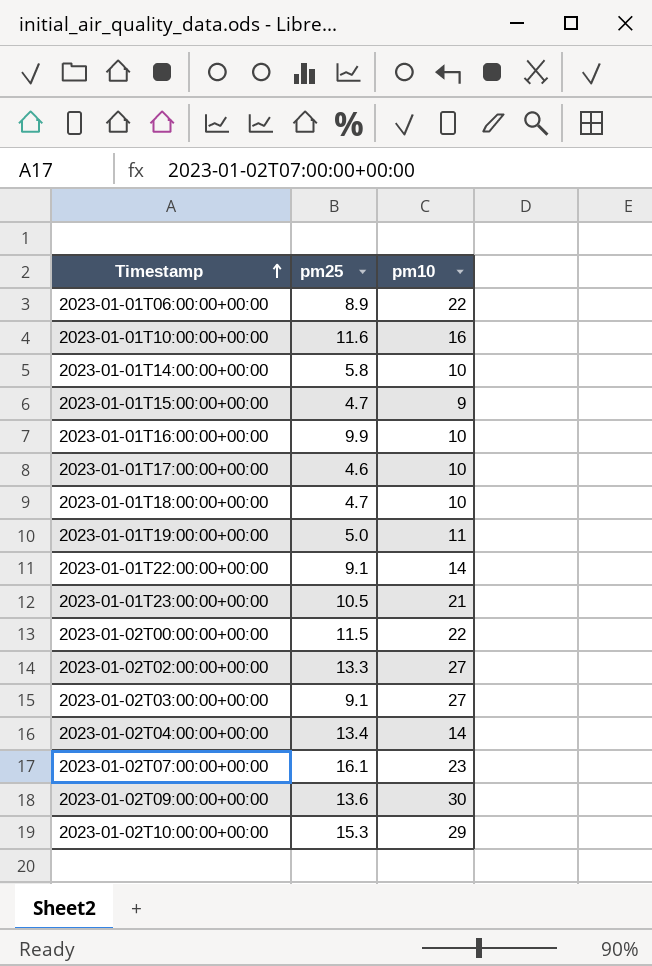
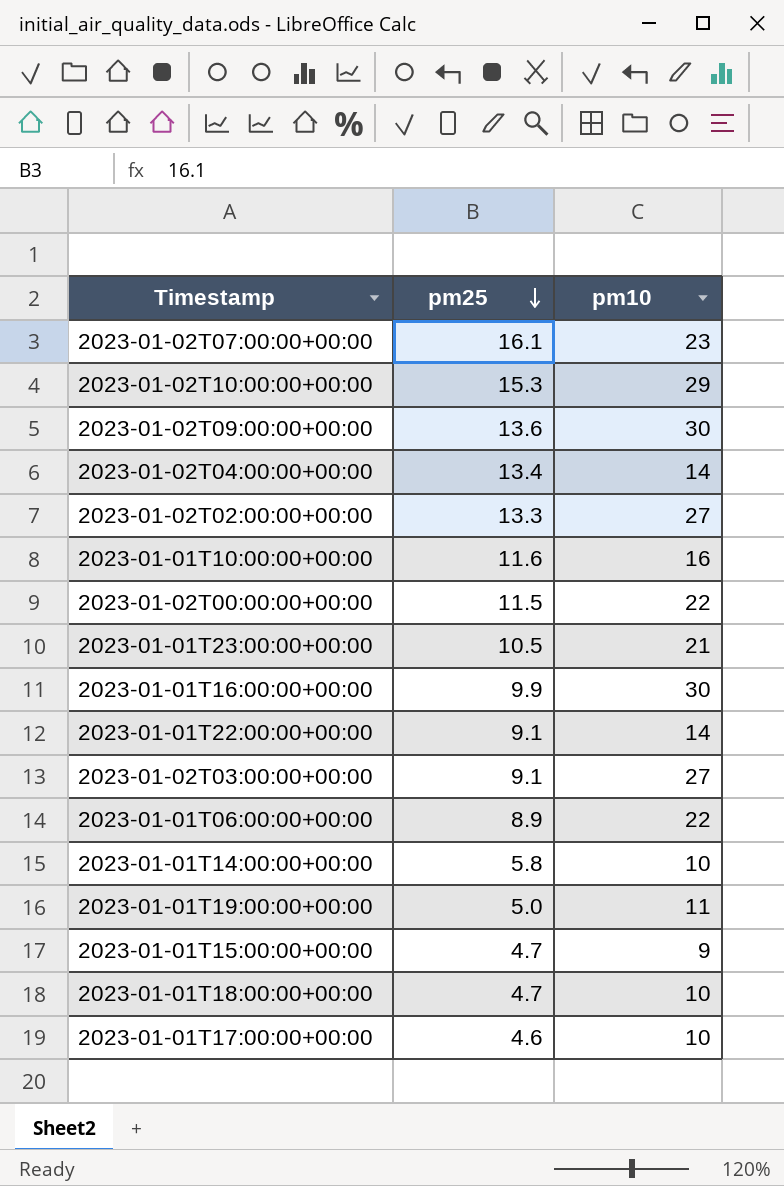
row order: Timestamp ascending -> pm25 descending
2023-01-01T16:00:00+00:00 | pm10: 10 -> 30

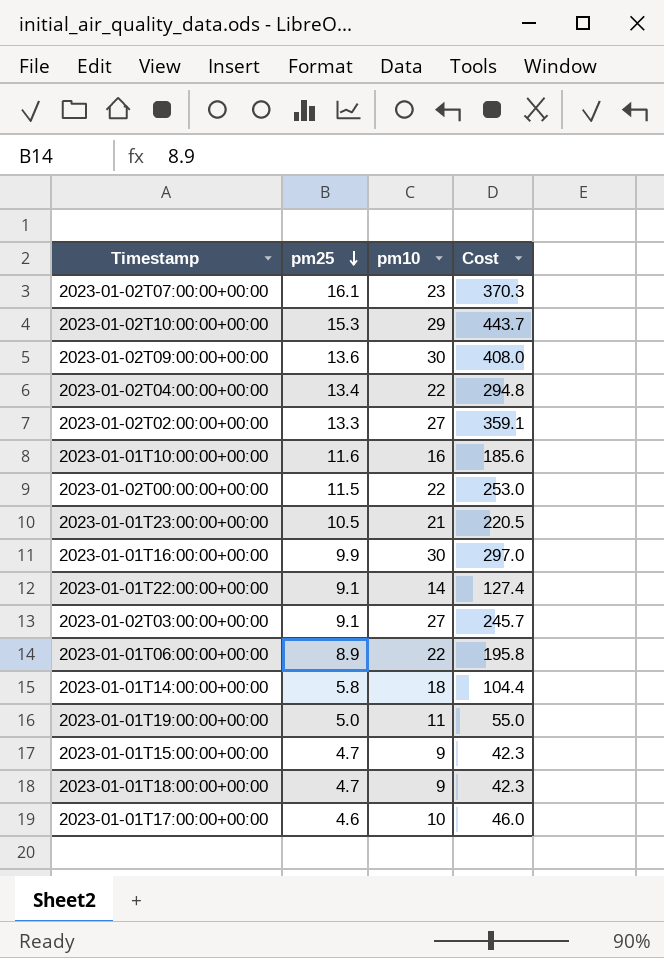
column Cost | formula: none -> [pm25] * [pm10]
2023-01-02T04:00:00+00:00 | pm10: 14 -> 22
2023-01-01T14:00:00+00:00 | pm10: 10 -> 18
2023-01-01T18:00:00+00:00 | pm10: 10 -> 9

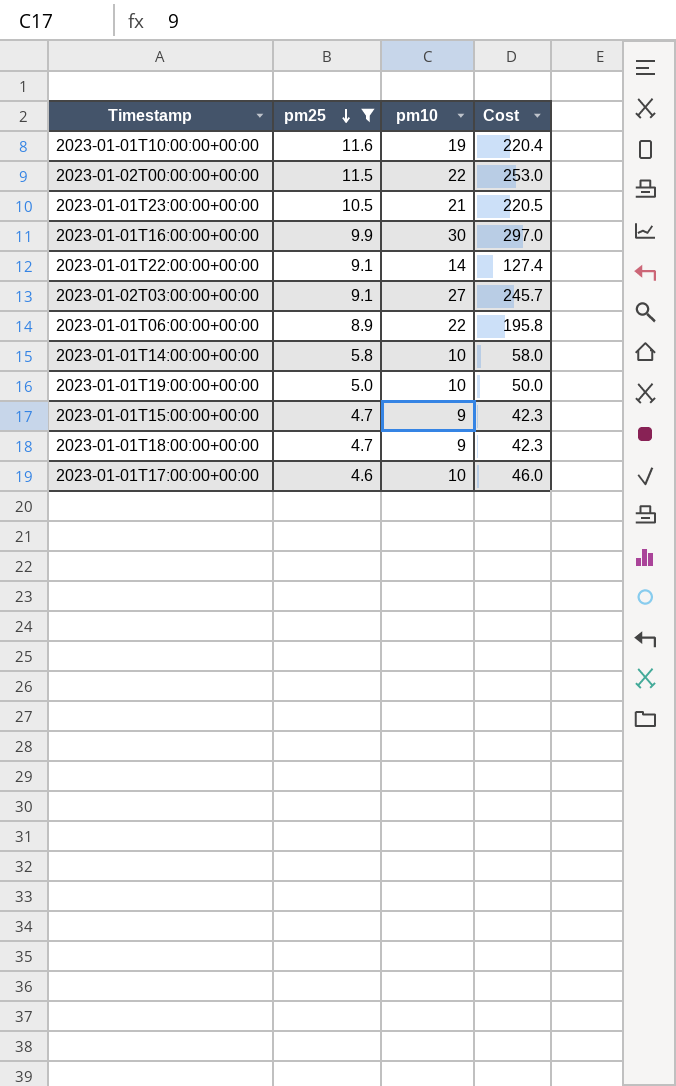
filter: none -> pm25 <= 11.6
2023-01-01T10:00:00+00:00 | pm10: 16 -> 19
2023-01-01T10:00:00+00:00 | Cost: 185.6 -> 220.4
2023-01-01T14:00:00+00:00 | pm10: 18 -> 10
2023-01-01T14:00:00+00:00 | Cost: 104.4 -> 58.0
2023-01-01T19:00:00+00:00 | pm10: 11 -> 10
2023-01-01T19:00:00+00:00 | Cost: 55.0 -> 50.0

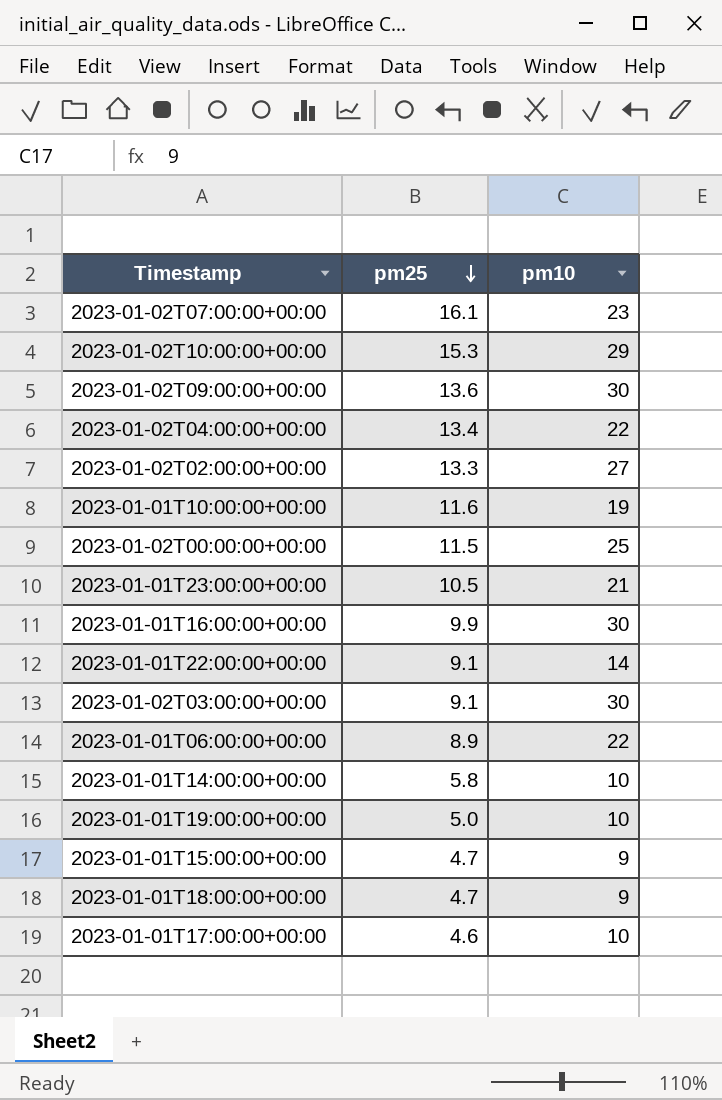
filter: pm25 <= 11.6 -> none
column Cost | formula: [pm25] * [pm10] -> none
2023-01-02T00:00:00+00:00 | pm10: 22 -> 25
2023-01-02T03:00:00+00:00 | pm10: 27 -> 30

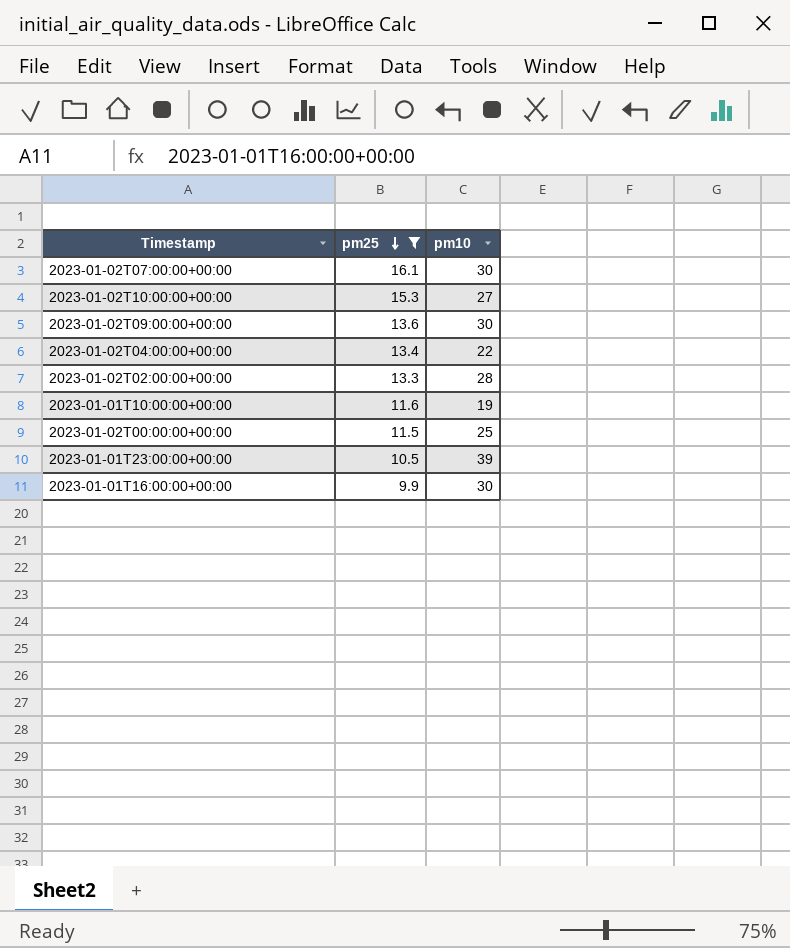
filter: none -> pm25 >= 9.9
2023-01-02T07:00:00+00:00 | pm10: 23 -> 30
2023-01-02T10:00:00+00:00 | pm10: 29 -> 27
2023-01-02T02:00:00+00:00 | pm10: 27 -> 28
2023-01-01T23:00:00+00:00 | pm10: 21 -> 39

